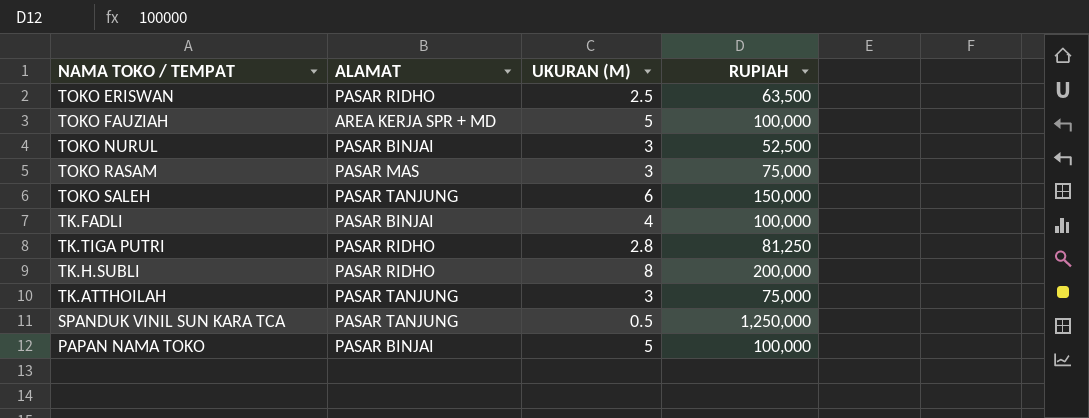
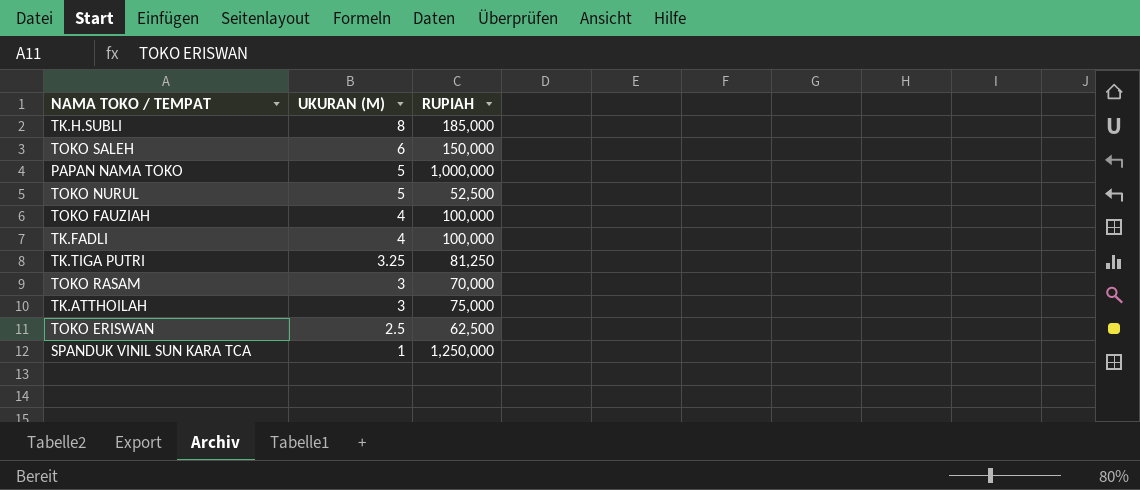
row order: none -> UKURAN (M) descending
column ALAMAT | position: 2 -> none
TK.H.SUBLI | RUPIAH: 200,000 -> 185,000
PAPAN NAMA TOKO | RUPIAH: 100,000 -> 1,000,000
TOKO NURUL | UKURAN (M): 3 -> 5
TOKO FAUZIAH | UKURAN (M): 5 -> 4
TK.TIGA PUTRI | UKURAN (M): 2.8 -> 3.25
TOKO RASAM | RUPIAH: 75,000 -> 70,000
TOKO ERISWAN | RUPIAH: 63,500 -> 62,500
SPANDUK VINIL SUN KARA TCA | UKURAN (M): 0.5 -> 1

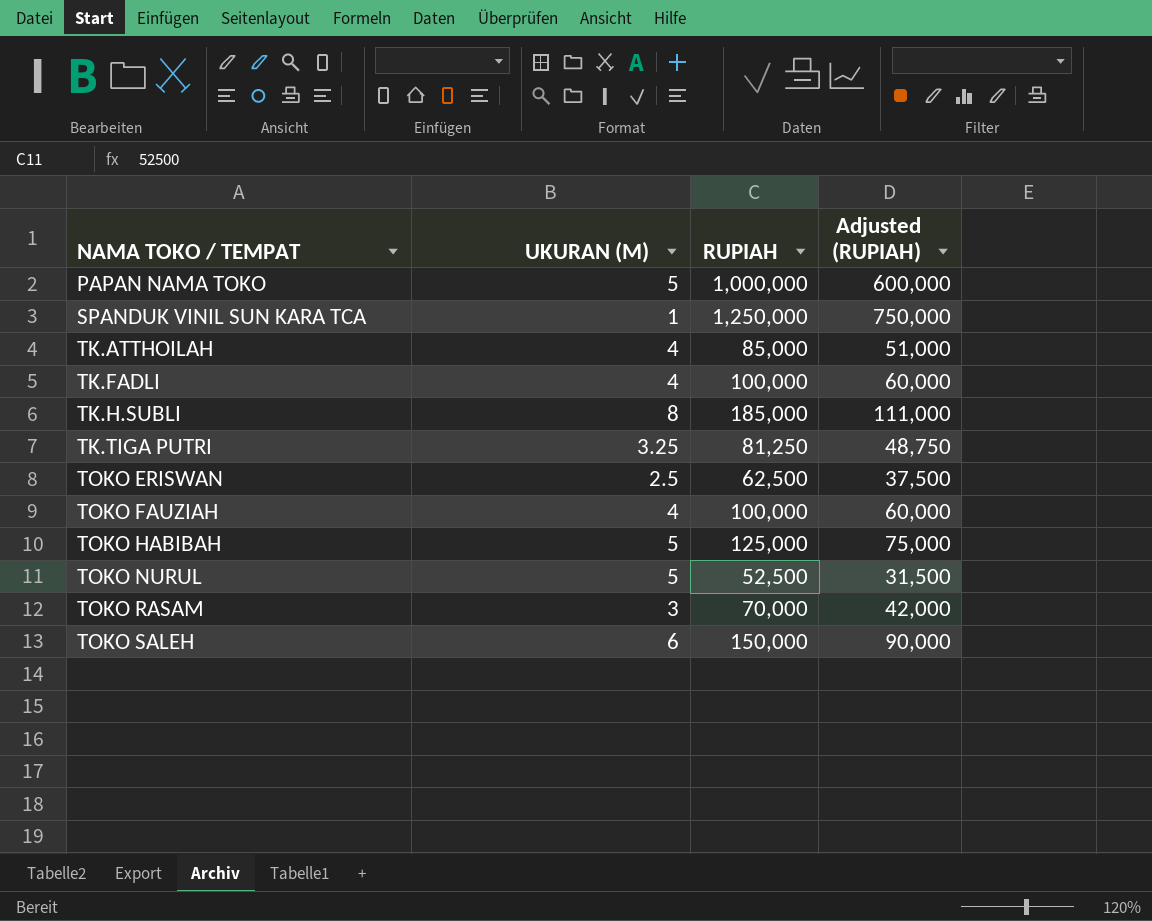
row order: UKURAN (M) descending -> NAMA TOKO / TEMPAT ascending
column Adjusted (RUPIAH) | formula: none -> [RUPIAH] * 0.6
TK.ATTHOILAH | UKURAN (M): 3 -> 4
TK.ATTHOILAH | RUPIAH: 75,000 -> 85,000
row TOKO HABIBAH: none -> 5 | 125,000 | 75,000

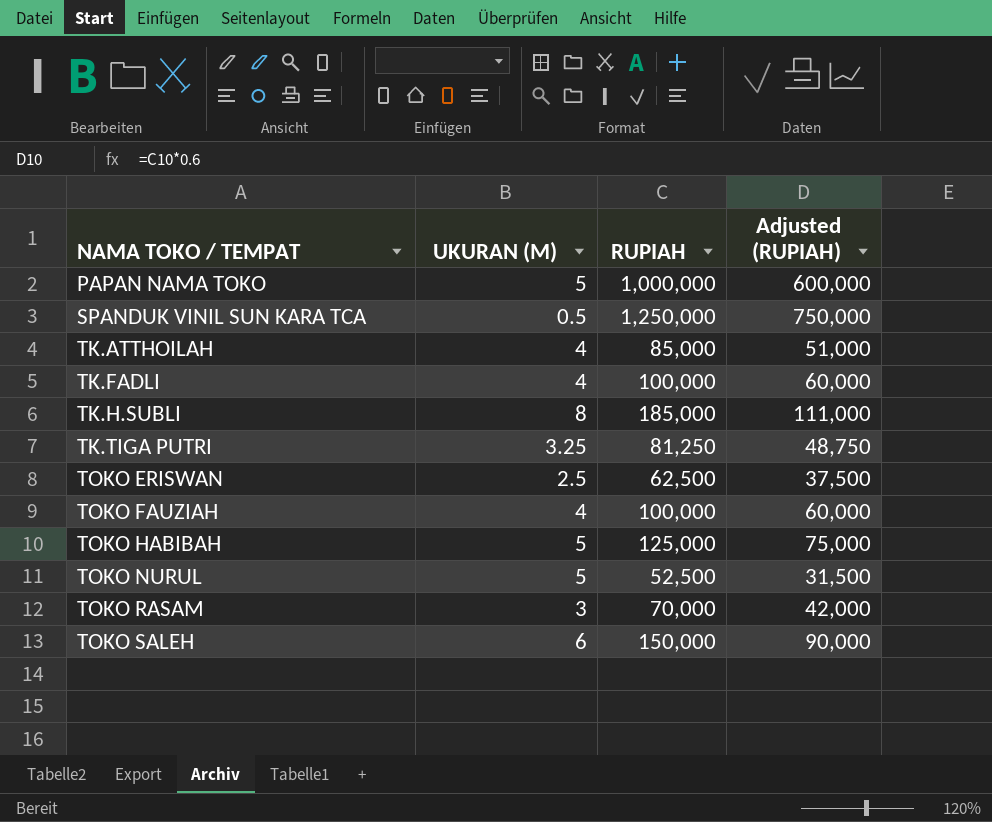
SPANDUK VINIL SUN KARA TCA | UKURAN (M): 1 -> 0.5

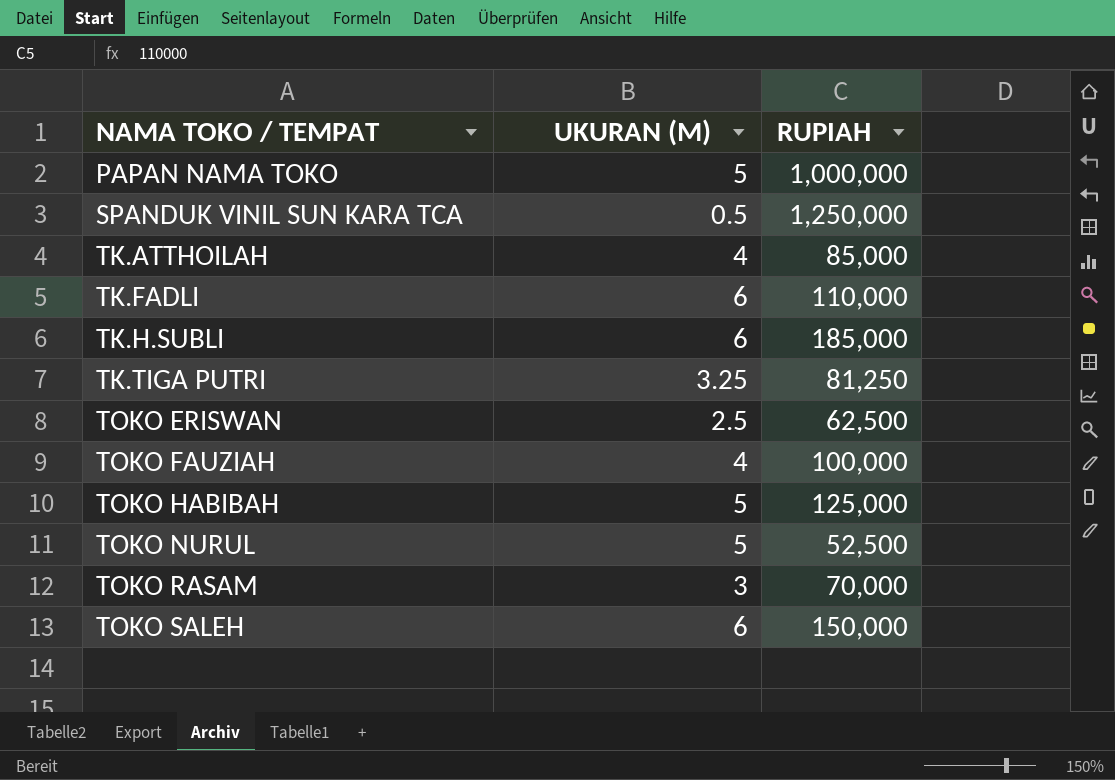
column Adjusted (RUPIAH) | formula: [RUPIAH] * 0.6 -> none
TK.FADLI | UKURAN (M): 4 -> 6
TK.FADLI | RUPIAH: 100,000 -> 110,000
TK.H.SUBLI | UKURAN (M): 8 -> 6

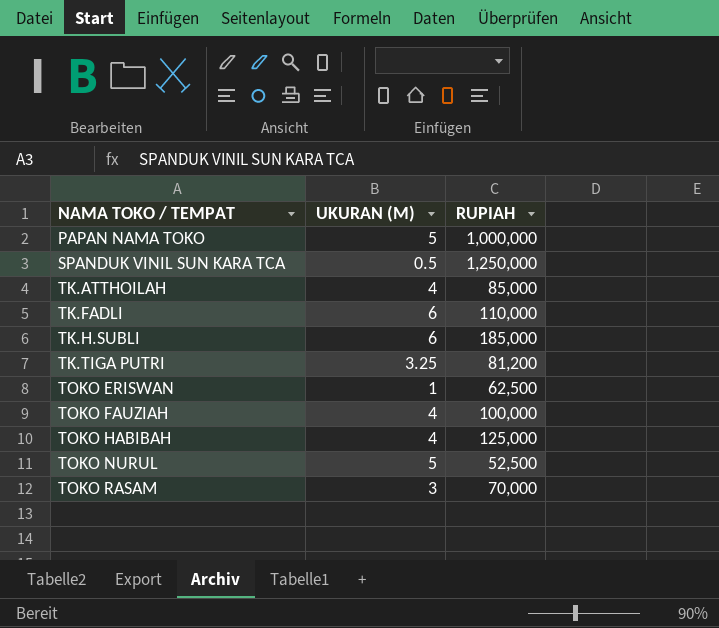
row TOKO SALEH: 6 | 150,000 -> none
TK.TIGA PUTRI | RUPIAH: 81,250 -> 81,200
TOKO ERISWAN | UKURAN (M): 2.5 -> 1
TOKO HABIBAH | UKURAN (M): 5 -> 4

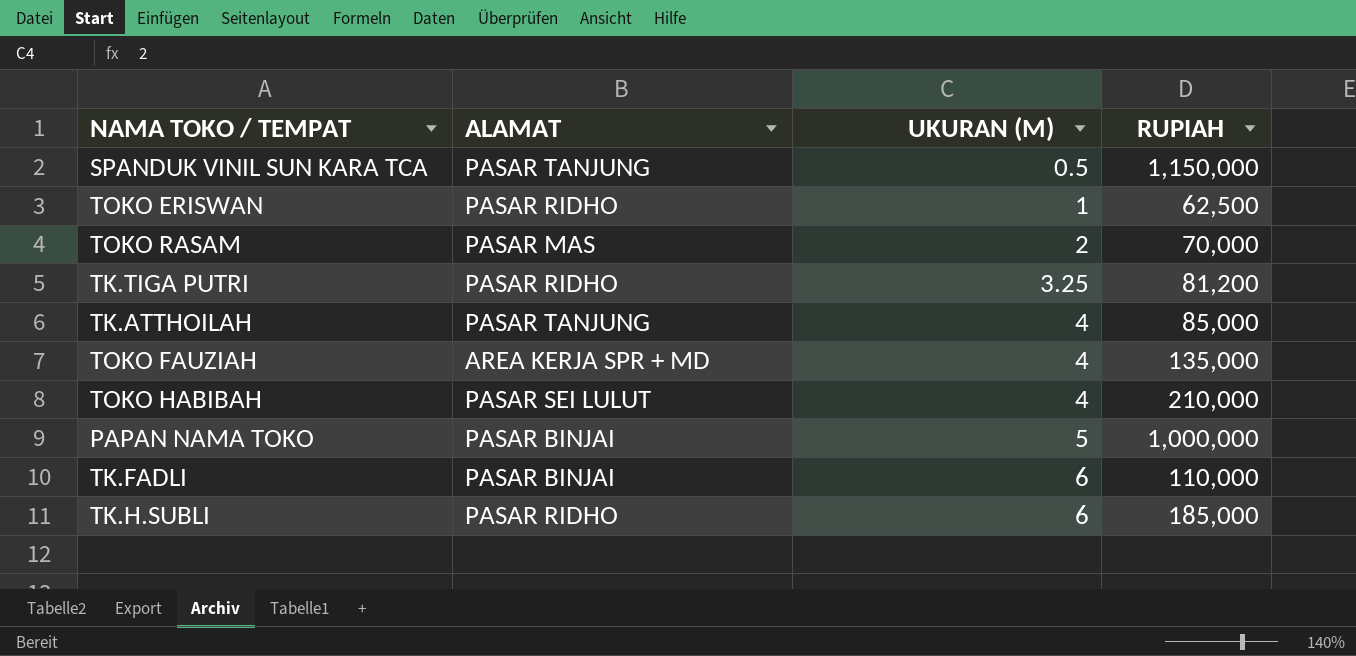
row order: NAMA TOKO / TEMPAT ascending -> UKURAN (M) ascending
column ALAMAT | position: none -> 2
row TOKO NURUL: 5 | 52,500 -> none
SPANDUK VINIL SUN KARA TCA | RUPIAH: 1,250,000 -> 1,150,000
TOKO RASAM | UKURAN (M): 3 -> 2
TOKO FAUZIAH | RUPIAH: 100,000 -> 135,000
TOKO HABIBAH | RUPIAH: 125,000 -> 210,000

